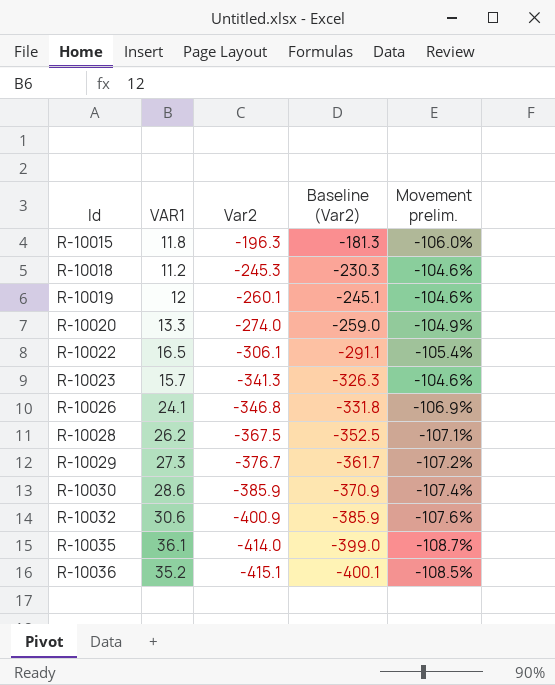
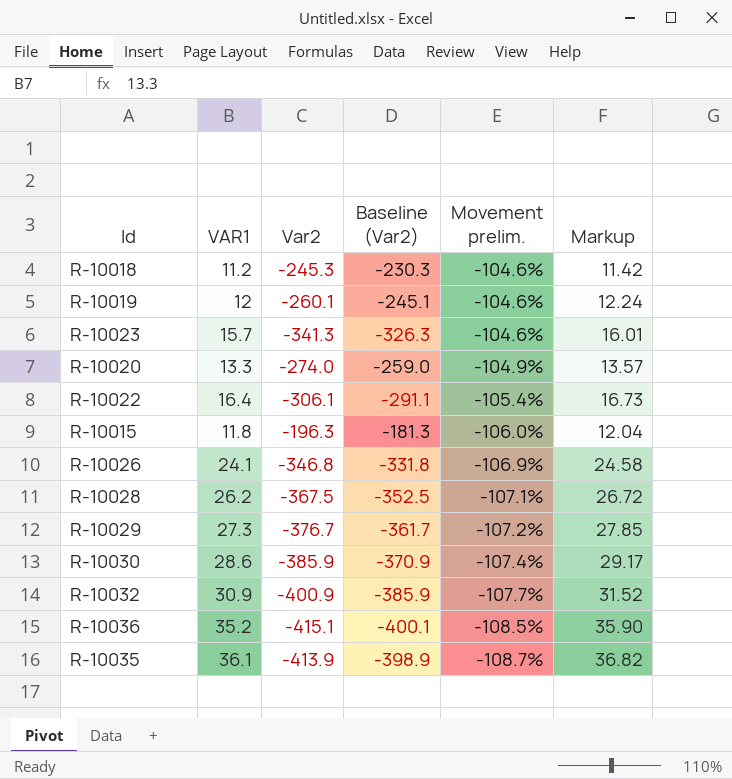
row order: Id ascending -> Movement prelim. descending
column Markup | formula: none -> [VAR1] * 1.02
R-10022 | VAR1: 16.5 -> 16.4
R-10032 | VAR1: 30.6 -> 30.9
R-10032 | Movement prelim.: -107.6% -> -107.7%
R-10035 | Var2: -414.0 -> -413.9
R-10035 | Baseline (Var2): -399.0 -> -398.9

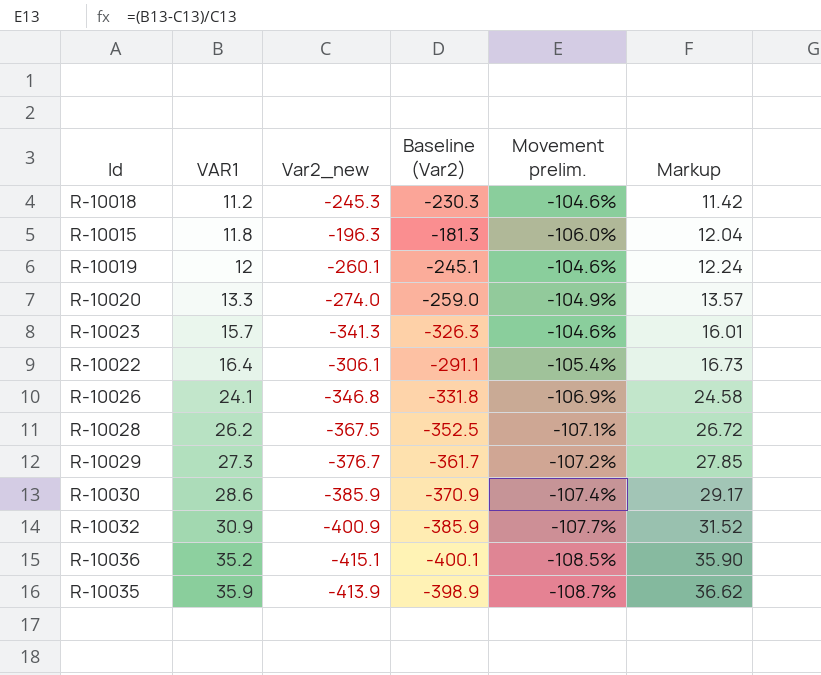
row order: Movement prelim. descending -> VAR1 ascending
column name: Var2 -> Var2_new
R-10035 | VAR1: 36.1 -> 35.9
R-10035 | Markup: 36.82 -> 36.62

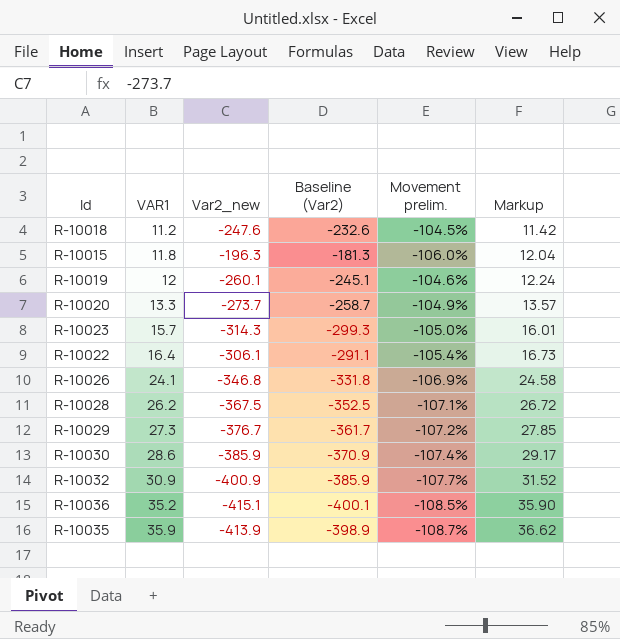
R-10018 | Var2_new: -245.3 -> -247.6
R-10018 | Baseline (Var2): -230.3 -> -232.6
R-10018 | Movement prelim.: -104.6% -> -104.5%
R-10020 | Var2_new: -274.0 -> -273.7
R-10020 | Baseline (Var2): -259.0 -> -258.7
R-10023 | Var2_new: -341.3 -> -314.3
R-10023 | Baseline (Var2): -326.3 -> -299.3
R-10023 | Movement prelim.: -104.6% -> -105.0%

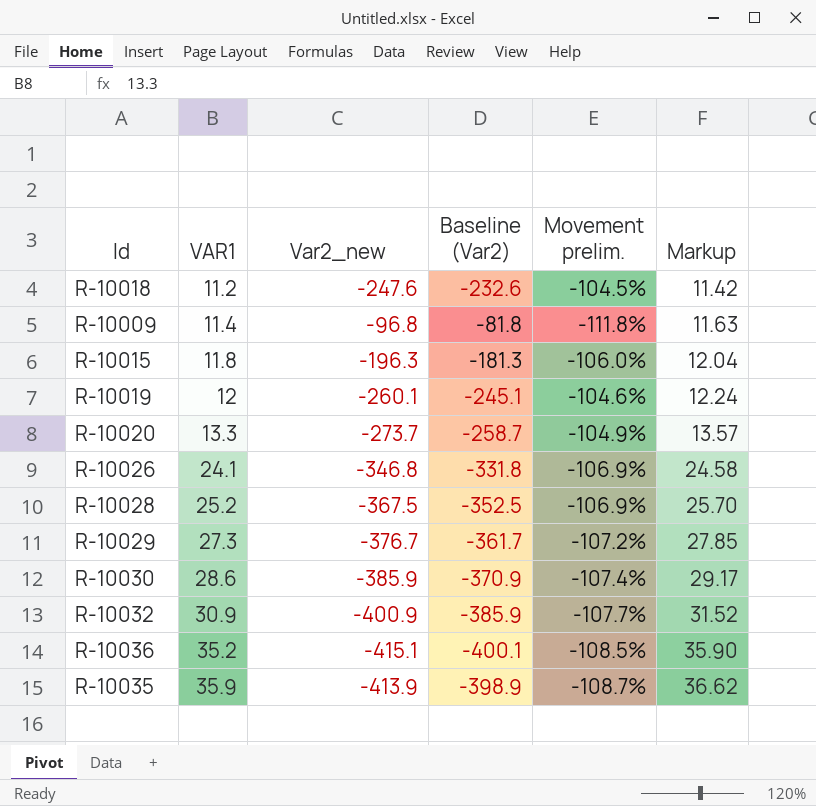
row R-10023: 15.7 | -314.3 | -299.3 | -105.0% | 16.01 -> none
row R-10022: 16.4 | -306.1 | -291.1 | -105.4% | 16.73 -> none
row R-10009: none -> 11.4 | -96.8 | -81.8 | -111.8% | 11.63
R-10028 | VAR1: 26.2 -> 25.2
R-10028 | Movement prelim.: -107.1% -> -106.9%
R-10028 | Markup: 26.72 -> 25.70

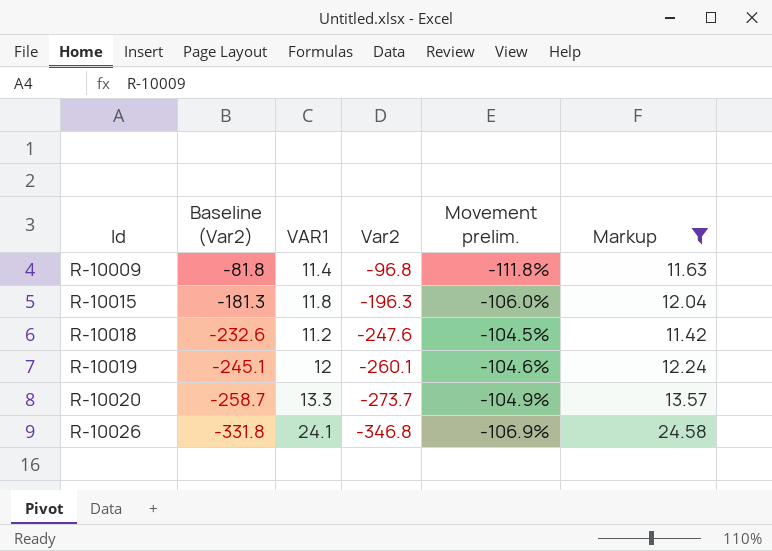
filter: none -> Markup <= 24.58
row order: VAR1 ascending -> Id ascending
column Baseline (Var2) | position: 4 -> 2
column name: Var2_new -> Var2

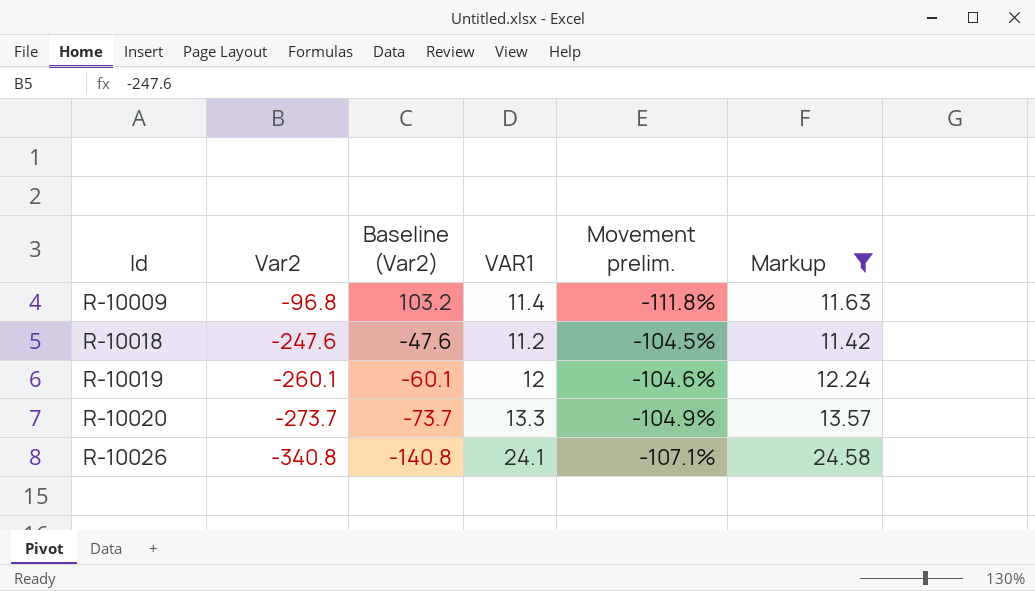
column Var2 | position: 4 -> 2
column Baseline (Var2) | formula: [Var2] + 15 -> [Var2] + 200
row R-10015: -181.3 | 11.8 | -196.3 | -106.0% | 12.04 -> none
R-10026 | Var2: -346.8 -> -340.8
R-10026 | Movement prelim.: -106.9% -> -107.1%

